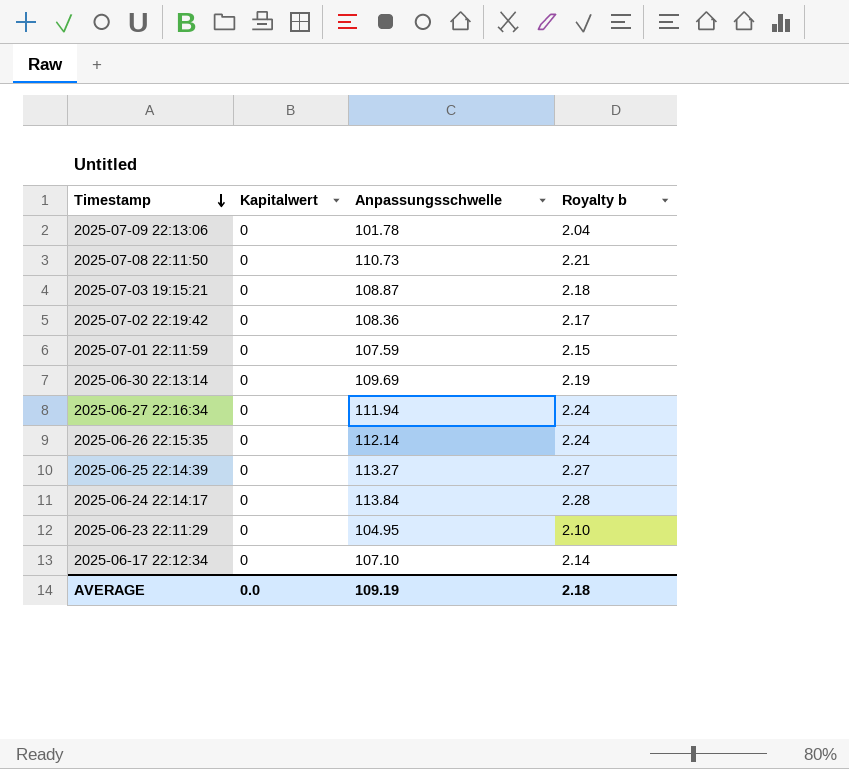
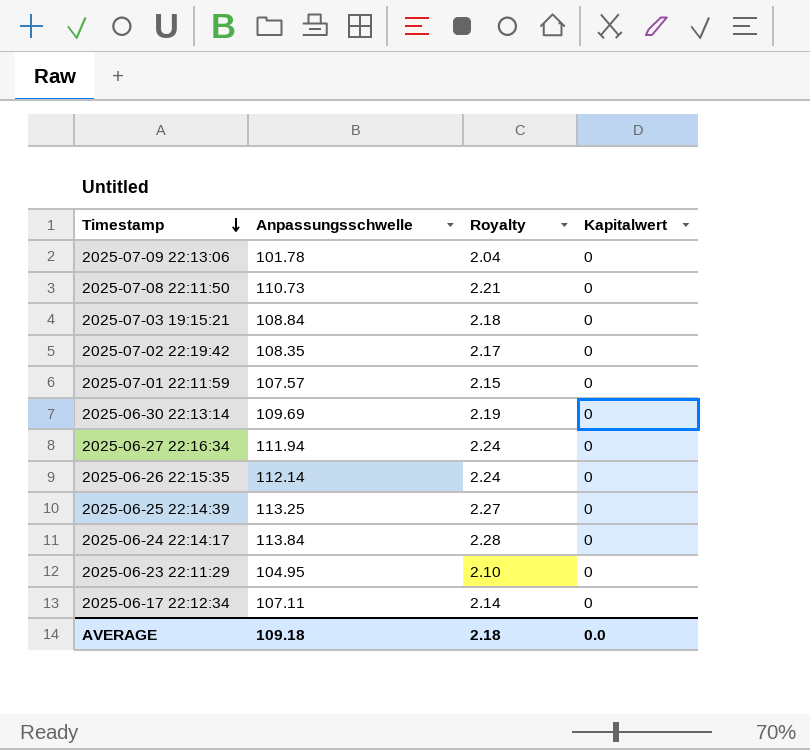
column name: Royalty b -> Royalty
column Kapitalwert | position: 2 -> 4
2025-07-03 19:15:21 | Anpassungsschwelle: 108.87 -> 108.84
2025-07-02 22:19:42 | Anpassungsschwelle: 108.36 -> 108.35
2025-07-01 22:11:59 | Anpassungsschwelle: 107.59 -> 107.57
2025-06-25 22:14:39 | Anpassungsschwelle: 113.27 -> 113.25
2025-06-17 22:12:34 | Anpassungsschwelle: 107.10 -> 107.11
AVERAGE | Anpassungsschwelle: 109.19 -> 109.18

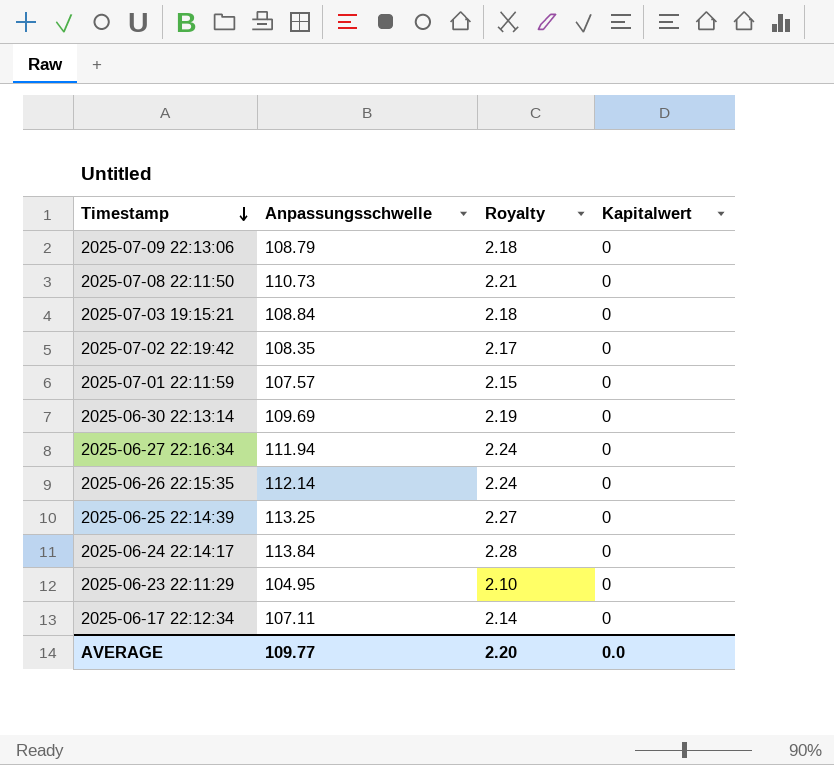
2025-07-09 22:13:06 | Anpassungsschwelle: 101.78 -> 108.79
2025-07-09 22:13:06 | Royalty: 2.04 -> 2.18
AVERAGE | Anpassungsschwelle: 109.18 -> 109.77
AVERAGE | Royalty: 2.18 -> 2.20

